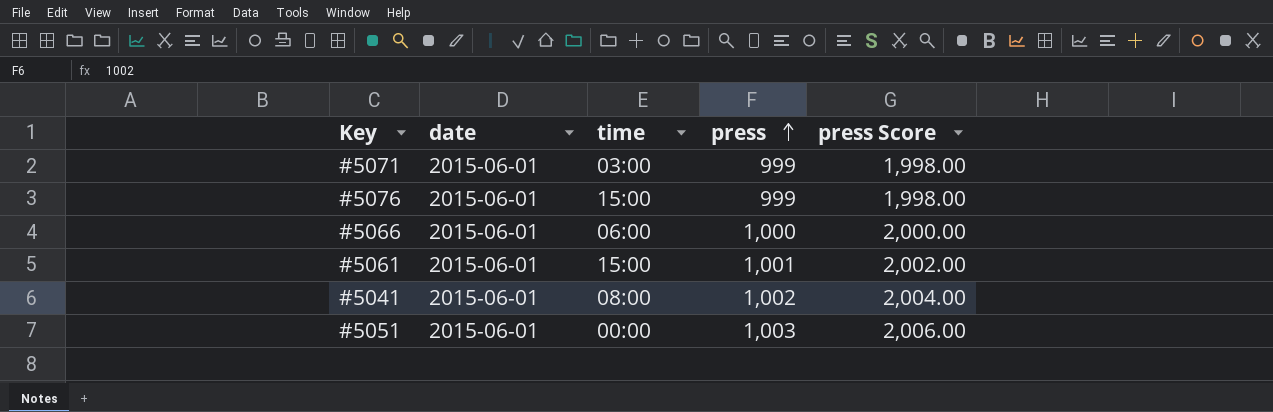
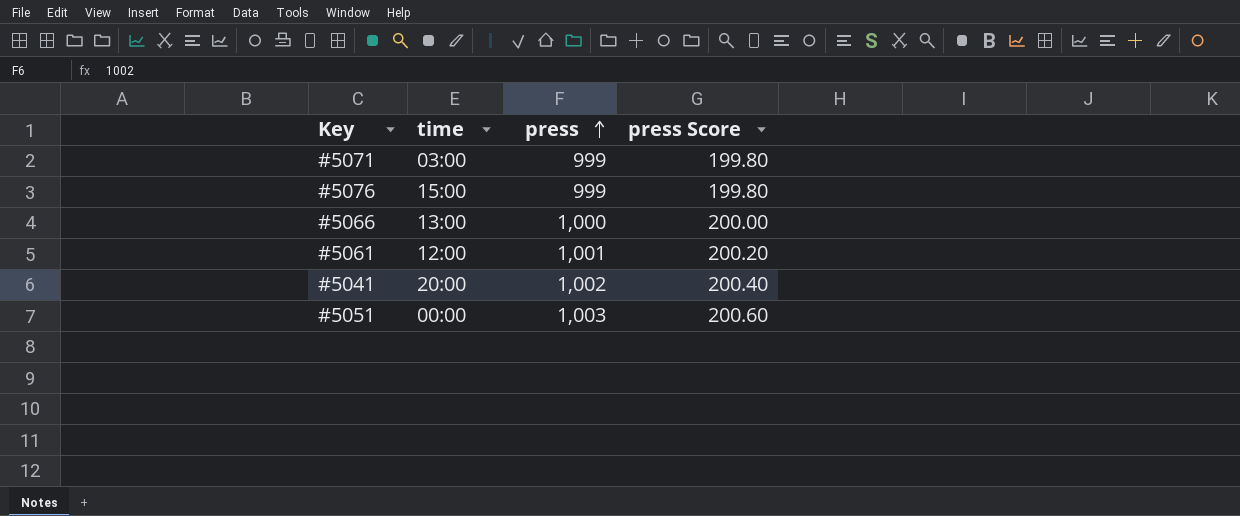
column date | position: 2 -> none
column press Score | formula: [press] * 2 -> [press] * 0.2
#5066 | time: 06:00 -> 13:00
#5061 | time: 15:00 -> 12:00
#5041 | time: 08:00 -> 20:00

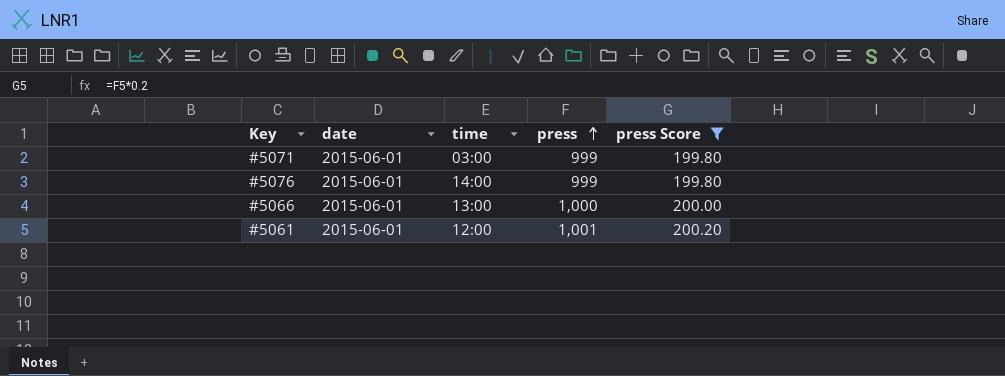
filter: none -> press Score <= 200.20
column date | position: none -> 2
#5076 | time: 15:00 -> 14:00

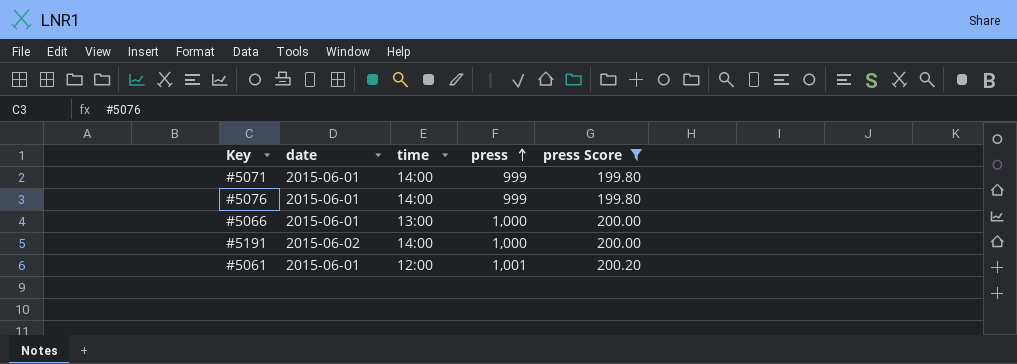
#5071 | time: 03:00 -> 14:00
row #5191: none -> 2015-06-02 | 14:00 | 1,000 | 200.00

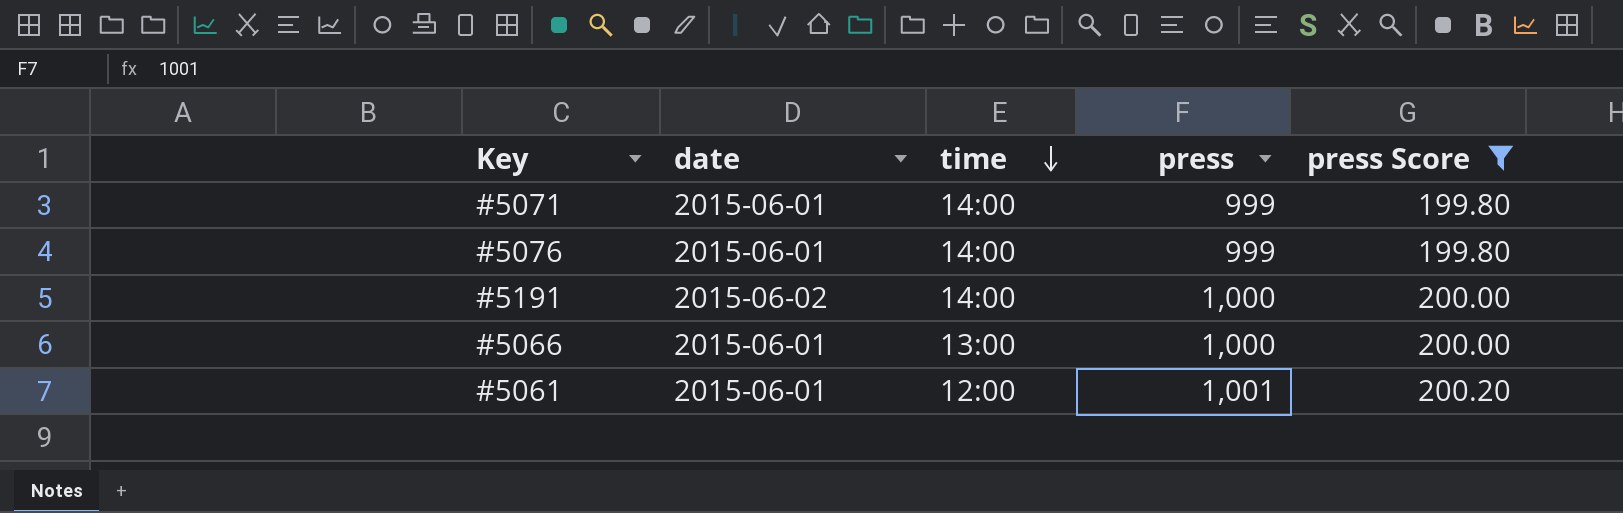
row order: press ascending -> time descending

